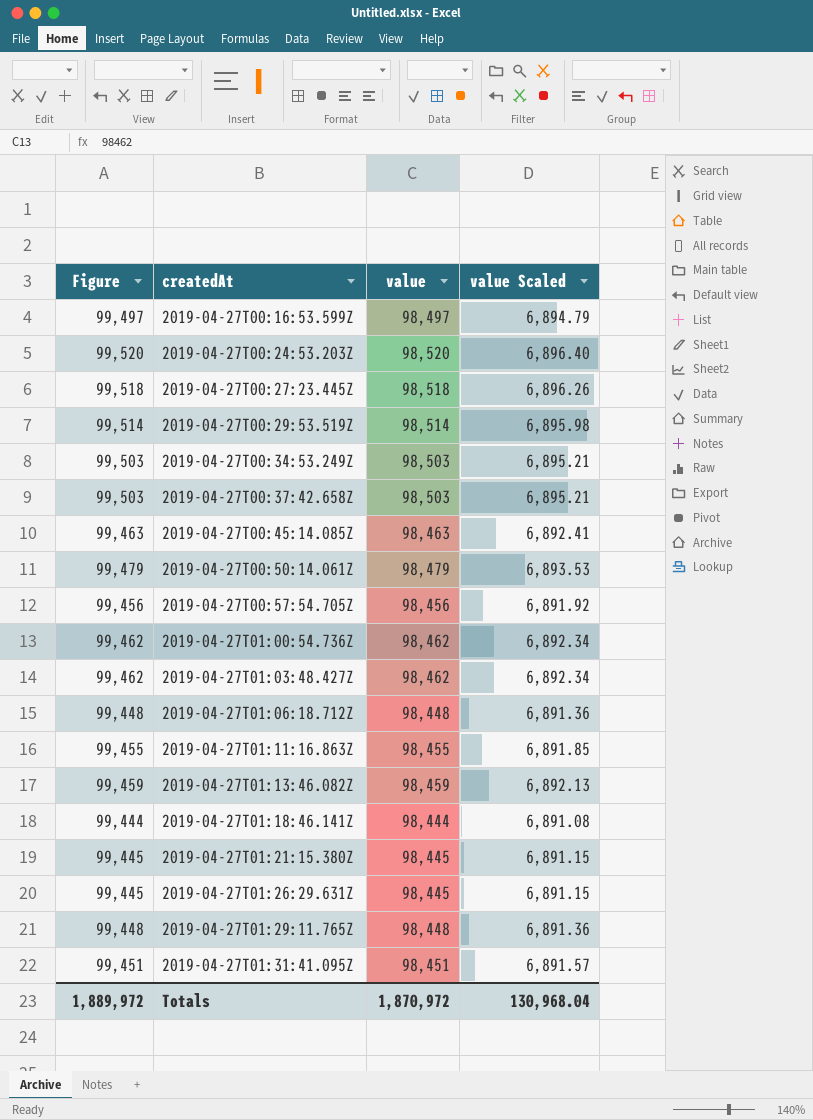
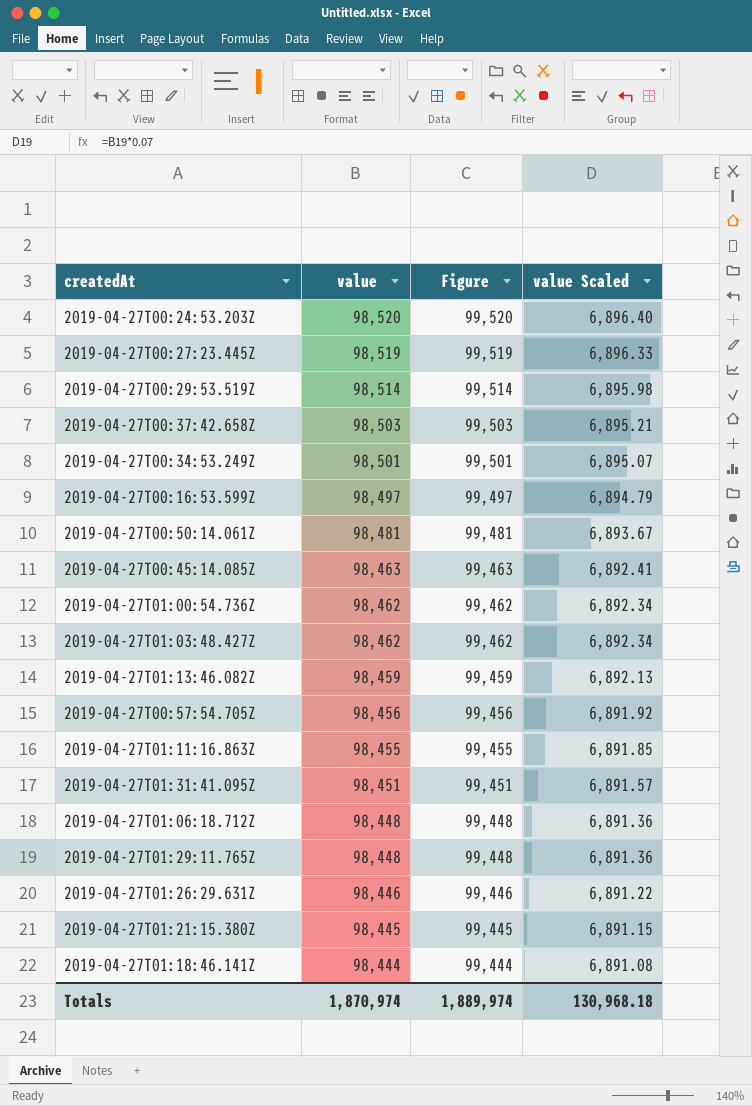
row order: createdAt ascending -> value descending
column Figure | position: 1 -> 3
2019-04-27T00:27:23.445Z | value: 98,518 -> 98,519
2019-04-27T00:27:23.445Z | Figure: 99,518 -> 99,519
2019-04-27T00:27:23.445Z | value Scaled: 6,896.26 -> 6,896.33
2019-04-27T00:34:53.249Z | value: 98,503 -> 98,501
2019-04-27T00:34:53.249Z | Figure: 99,503 -> 99,501
2019-04-27T00:34:53.249Z | value Scaled: 6,895.21 -> 6,895.07
2019-04-27T00:50:14.061Z | value: 98,479 -> 98,481
2019-04-27T00:50:14.061Z | Figure: 99,479 -> 99,481
2019-04-27T00:50:14.061Z | value Scaled: 6,893.53 -> 6,893.67
2019-04-27T01:26:29.631Z | value: 98,445 -> 98,446
2019-04-27T01:26:29.631Z | Figure: 99,445 -> 99,446
2019-04-27T01:26:29.631Z | value Scaled: 6,891.15 -> 6,891.22
Totals | value: 1,870,972 -> 1,870,974
Totals | Figure: 1,889,972 -> 1,889,974
Totals | value Scaled: 130,968.04 -> 130,968.18

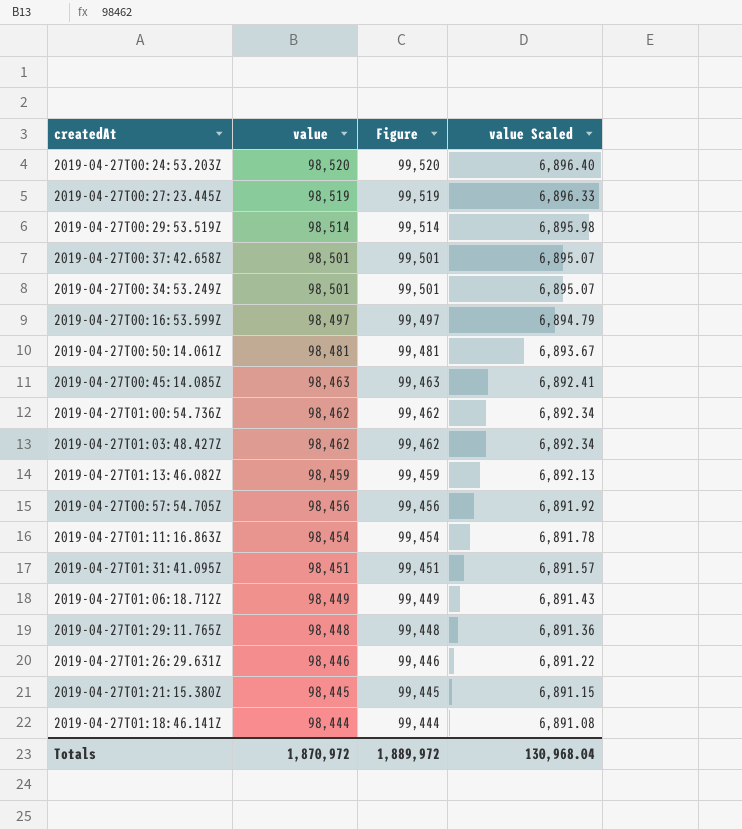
2019-04-27T00:37:42.658Z | value: 98,503 -> 98,501
2019-04-27T00:37:42.658Z | Figure: 99,503 -> 99,501
2019-04-27T00:37:42.658Z | value Scaled: 6,895.21 -> 6,895.07
2019-04-27T01:11:16.863Z | value: 98,455 -> 98,454
2019-04-27T01:11:16.863Z | Figure: 99,455 -> 99,454
2019-04-27T01:11:16.863Z | value Scaled: 6,891.85 -> 6,891.78
2019-04-27T01:06:18.712Z | value: 98,448 -> 98,449
2019-04-27T01:06:18.712Z | Figure: 99,448 -> 99,449
2019-04-27T01:06:18.712Z | value Scaled: 6,891.36 -> 6,891.43
Totals | value: 1,870,974 -> 1,870,972
Totals | Figure: 1,889,974 -> 1,889,972
Totals | value Scaled: 130,968.18 -> 130,968.04

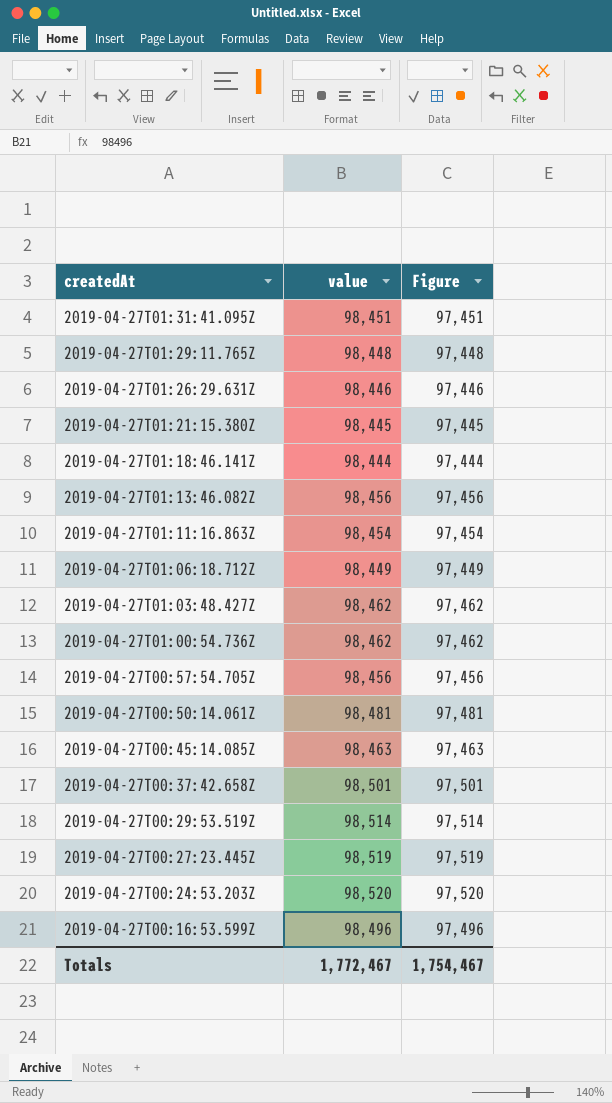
row order: value descending -> createdAt descending
column value Scaled | formula: [value] * 0.07 -> none
column Figure | formula: [value] + 1000 -> [value] - 1000
row 2019-04-27T00:34:53.249Z: 98,501 | 99,501 | 6,895.07 -> none
2019-04-27T01:13:46.082Z | value: 98,459 -> 98,456
2019-04-27T00:16:53.599Z | value: 98,497 -> 98,496
Totals | value: 1,870,972 -> 1,772,467
Totals | Figure: 1,889,972 -> 1,754,467

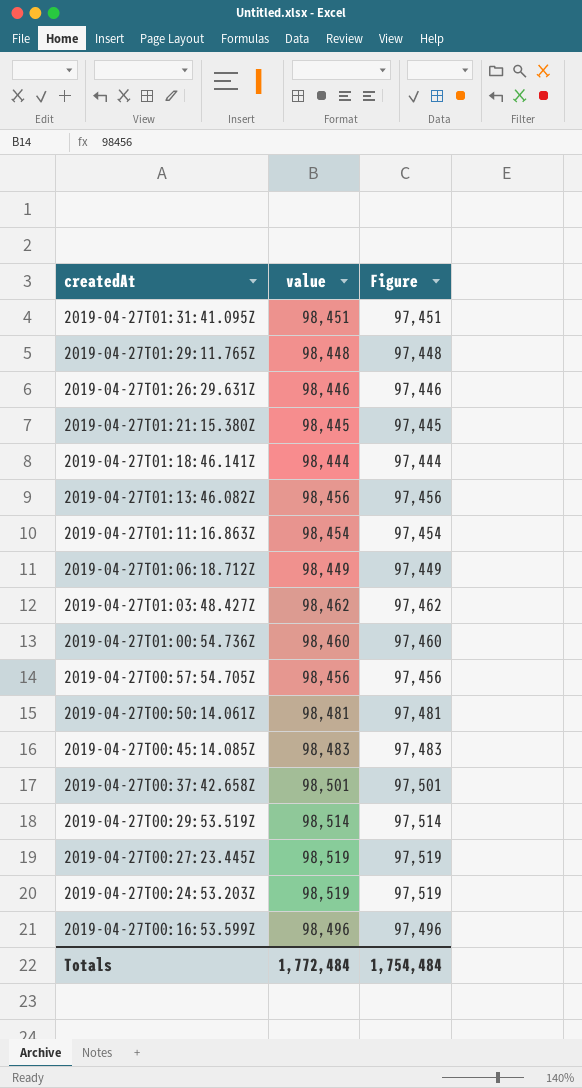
2019-04-27T01:00:54.736Z | value: 98,462 -> 98,460
2019-04-27T01:00:54.736Z | Figure: 97,462 -> 97,460
2019-04-27T00:45:14.085Z | value: 98,463 -> 98,483
2019-04-27T00:45:14.085Z | Figure: 97,463 -> 97,483
2019-04-27T00:24:53.203Z | value: 98,520 -> 98,519
2019-04-27T00:24:53.203Z | Figure: 97,520 -> 97,519
Totals | value: 1,772,467 -> 1,772,484
Totals | Figure: 1,754,467 -> 1,754,484

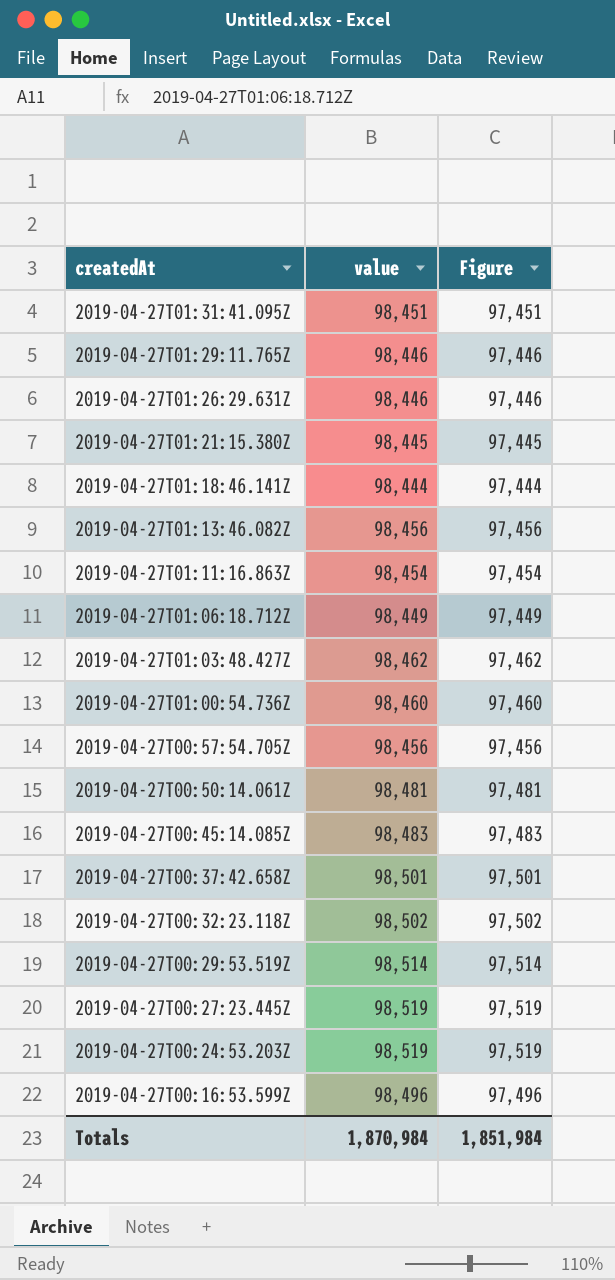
2019-04-27T01:29:11.765Z | value: 98,448 -> 98,446
2019-04-27T01:29:11.765Z | Figure: 97,448 -> 97,446
row 2019-04-27T00:32:23.118Z: none -> 98,502 | 97,502
Totals | value: 1,772,484 -> 1,870,984
Totals | Figure: 1,754,484 -> 1,851,984

